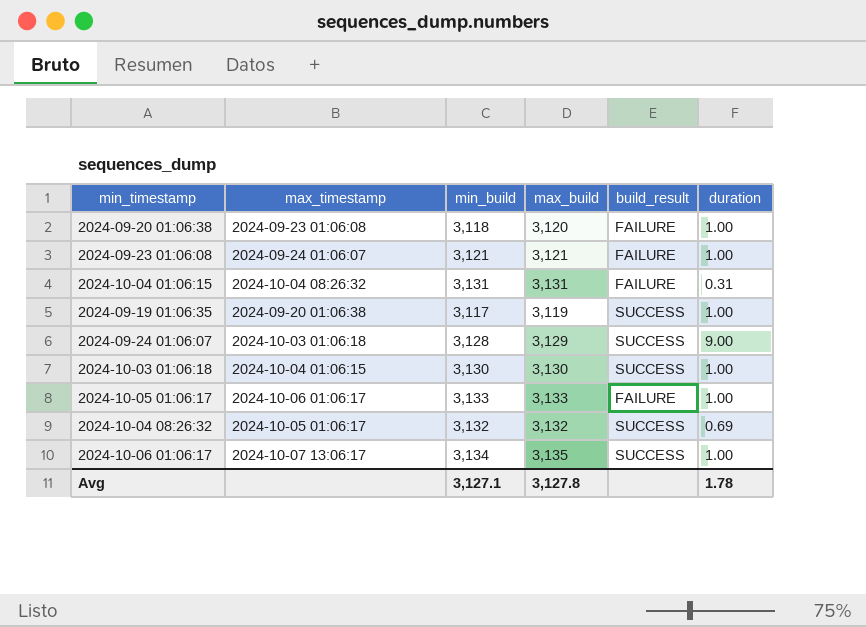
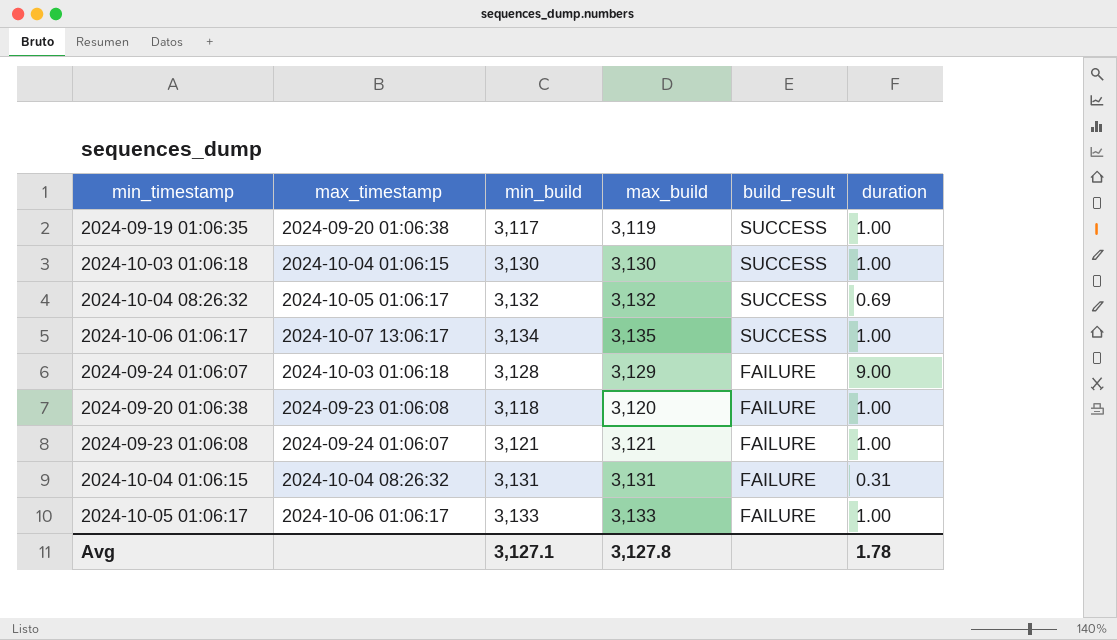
row order: none -> build_result descending
2024-09-24 01:06:07 | build_result: SUCCESS -> FAILURE

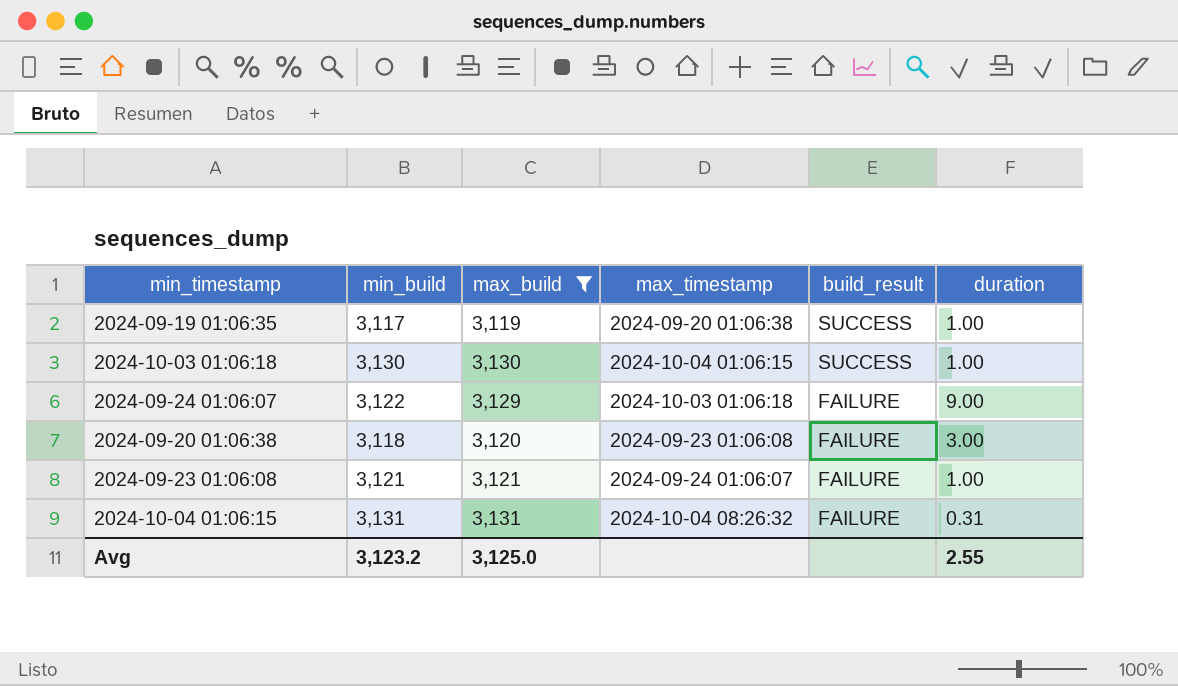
filter: none -> max_build <= 3,131
column max_timestamp | position: 2 -> 4
2024-09-24 01:06:07 | min_build: 3,128 -> 3,122
2024-09-20 01:06:38 | duration: 1.00 -> 3.00
Avg | min_build: 3,127.1 -> 3,123.2
Avg | max_build: 3,127.8 -> 3,125.0
Avg | duration: 1.78 -> 2.55

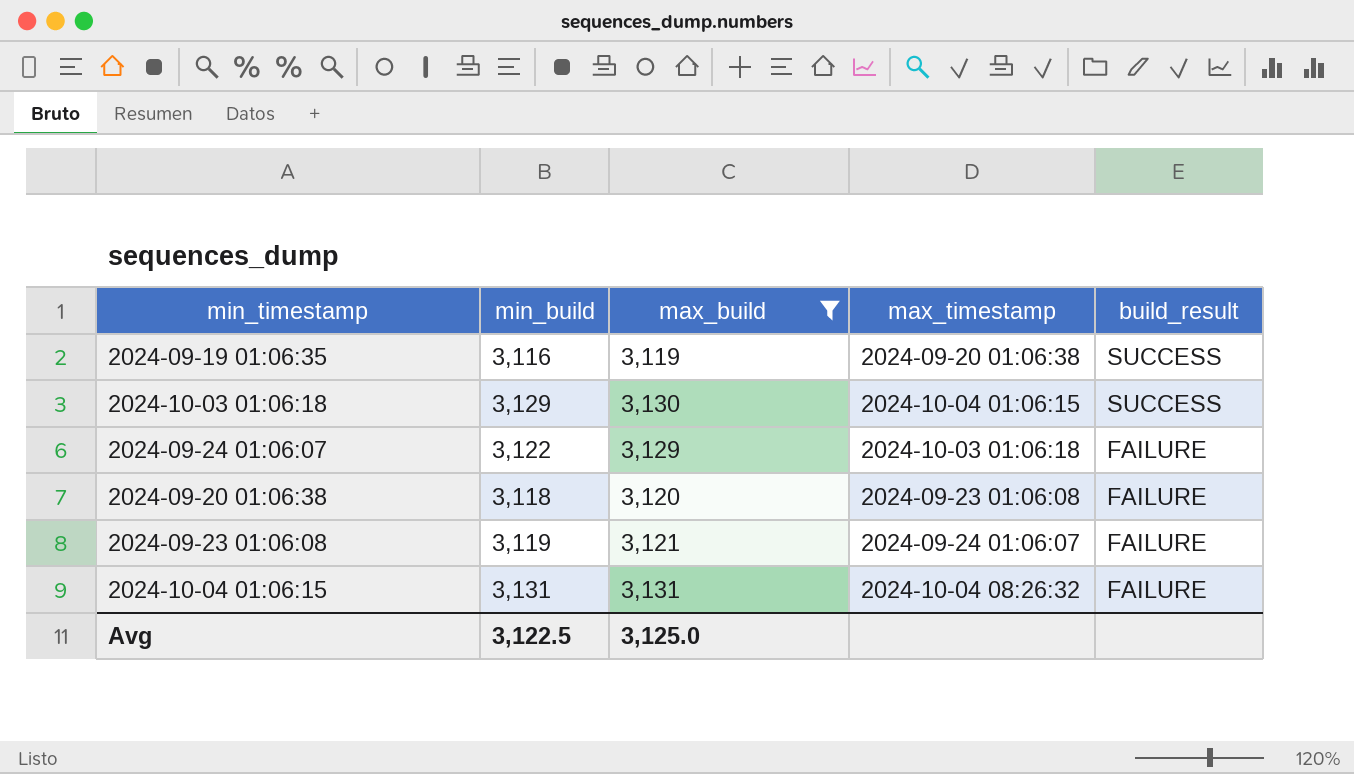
column duration | position: 6 -> none
2024-09-19 01:06:35 | min_build: 3,117 -> 3,116
2024-10-03 01:06:18 | min_build: 3,130 -> 3,129
2024-09-23 01:06:08 | min_build: 3,121 -> 3,119
Avg | min_build: 3,123.2 -> 3,122.5

